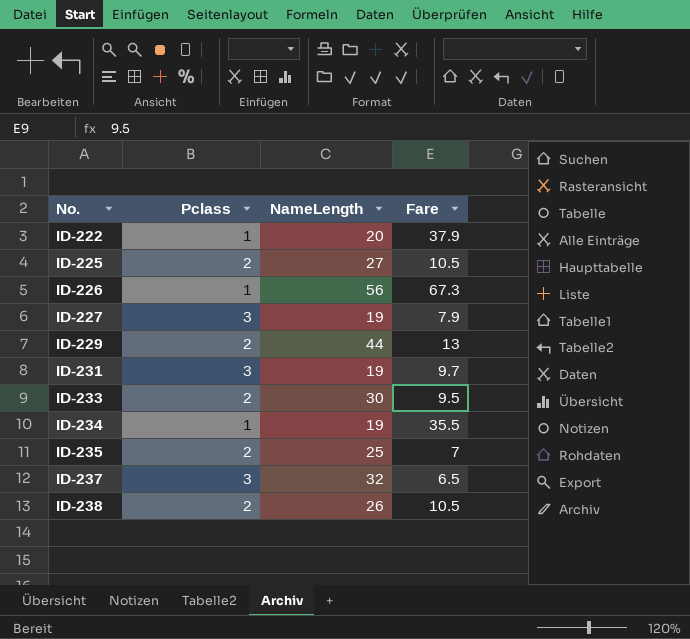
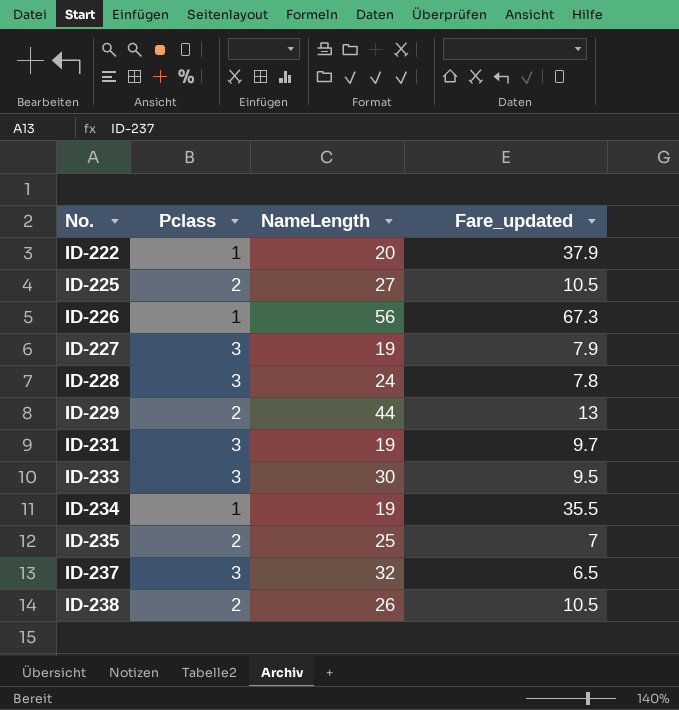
column name: Fare -> Fare_updated
row ID-228: none -> 3 | 24 | 7.8
ID-233 | Pclass: 2 -> 3

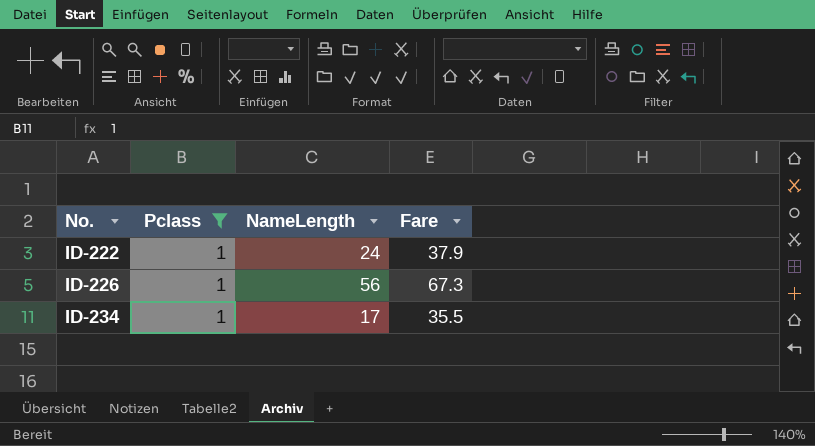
filter: none -> Pclass = 1
column name: Fare_updated -> Fare
ID-222 | NameLength: 20 -> 24
ID-234 | NameLength: 19 -> 17

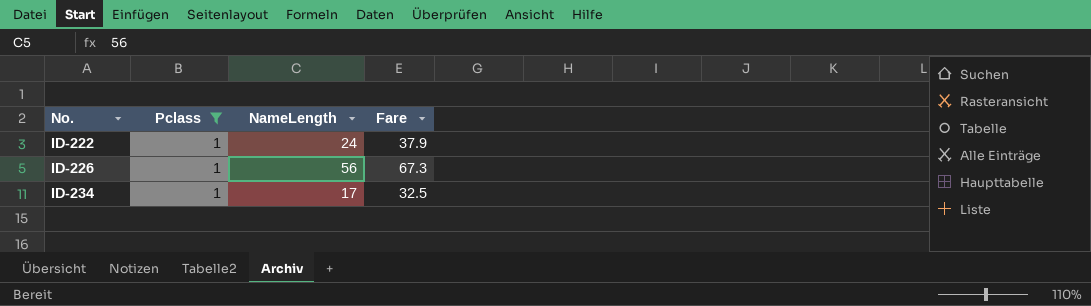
ID-234 | Fare: 35.5 -> 32.5

